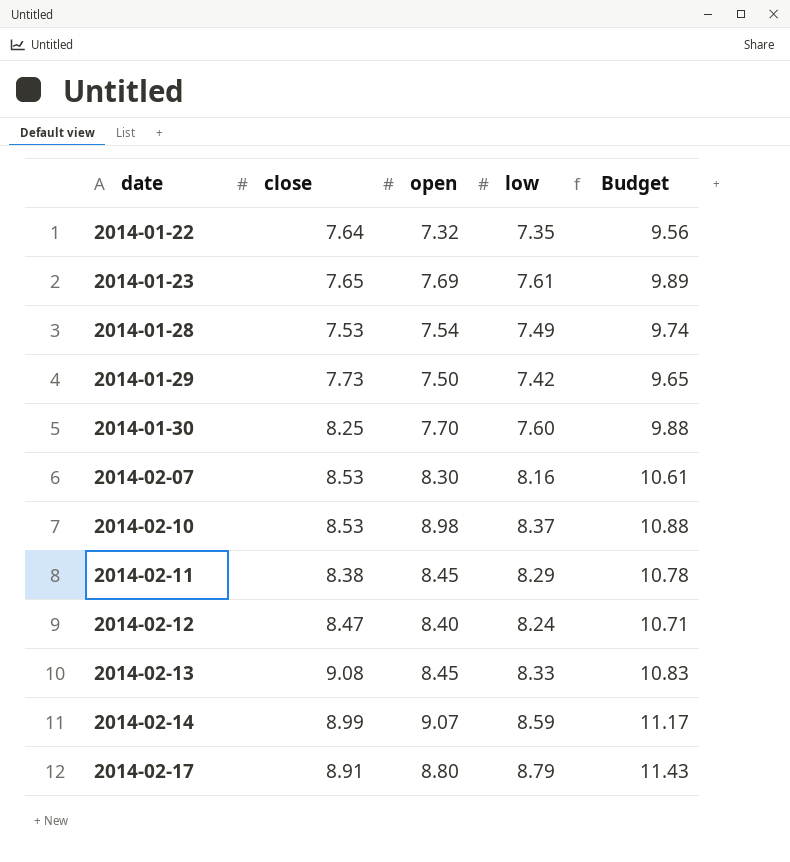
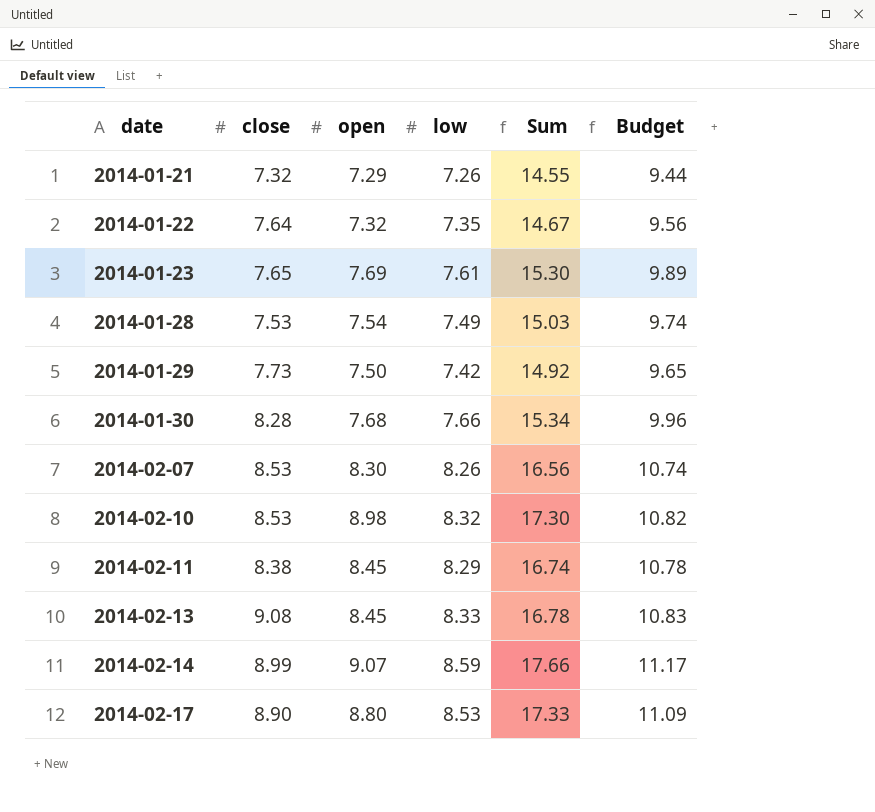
column Sum | formula: none -> [open] + [low]
row 2014-02-12: 8.47 | 8.40 | 8.24 | 10.71 -> none
row 2014-01-21: none -> 7.32 | 7.29 | 7.26 | 14.55 | 9.44
2014-01-30 | close: 8.25 -> 8.28
2014-01-30 | open: 7.70 -> 7.68
2014-01-30 | low: 7.60 -> 7.66
2014-01-30 | Budget: 9.88 -> 9.96
2014-02-07 | low: 8.16 -> 8.26
2014-02-07 | Budget: 10.61 -> 10.74
2014-02-10 | low: 8.37 -> 8.32
2014-02-10 | Budget: 10.88 -> 10.82
2014-02-17 | close: 8.91 -> 8.90
2014-02-17 | low: 8.79 -> 8.53
2014-02-17 | Budget: 11.43 -> 11.09

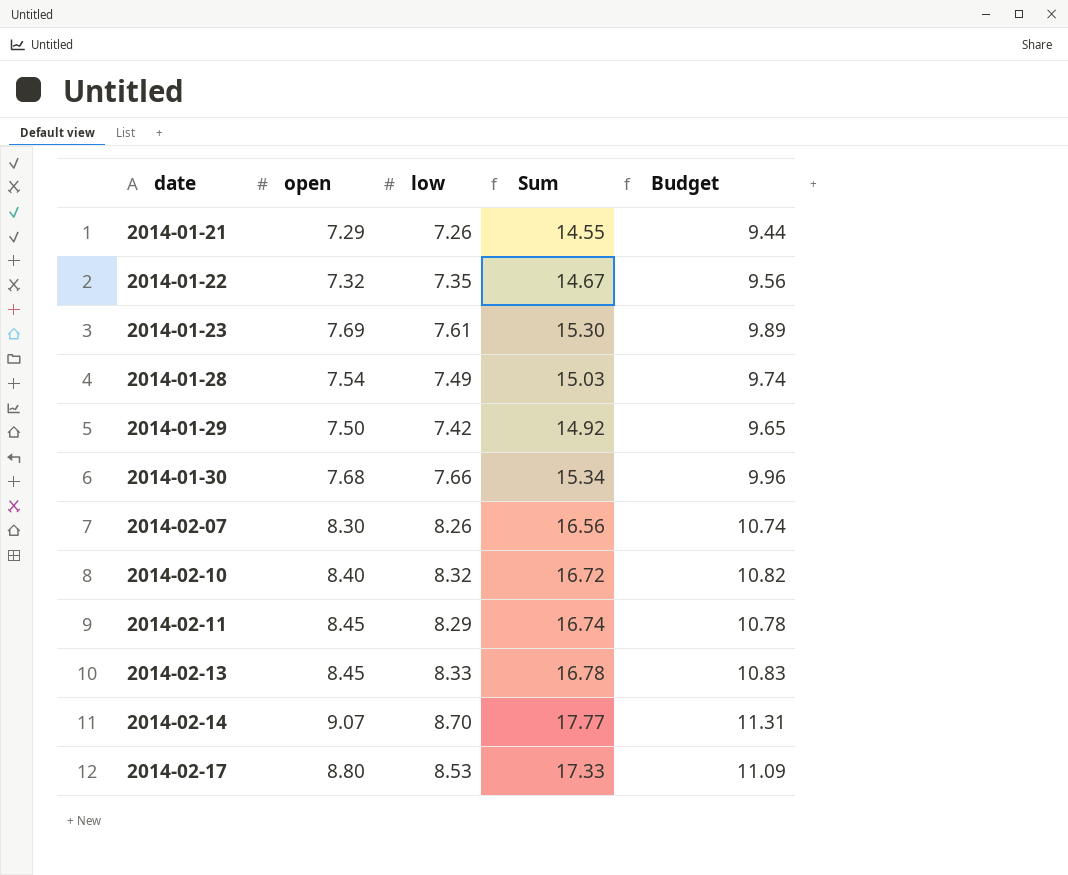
column close | position: 2 -> none
2014-02-10 | open: 8.98 -> 8.40
2014-02-10 | Sum: 17.30 -> 16.72
2014-02-14 | low: 8.59 -> 8.70
2014-02-14 | Sum: 17.66 -> 17.77
2014-02-14 | Budget: 11.17 -> 11.31

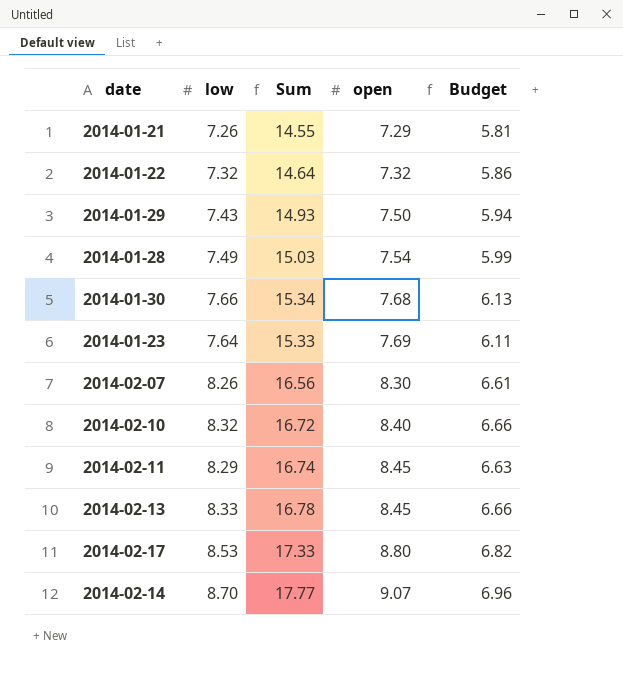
row order: date ascending -> open ascending
column open | position: 2 -> 4
column Budget | formula: [low] * 1.3 -> [low] * 0.8
2014-01-22 | low: 7.35 -> 7.32
2014-01-22 | Sum: 14.67 -> 14.64
2014-01-29 | low: 7.42 -> 7.43
2014-01-29 | Sum: 14.92 -> 14.93
2014-01-23 | low: 7.61 -> 7.64
2014-01-23 | Sum: 15.30 -> 15.33

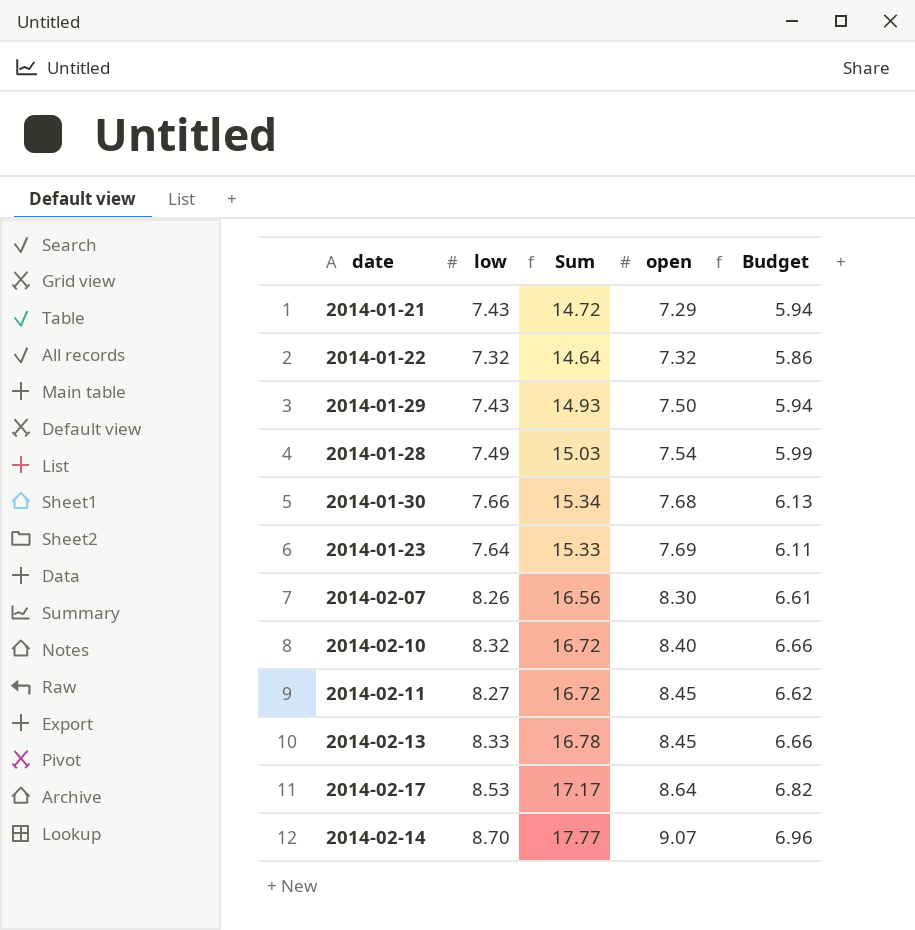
2014-01-21 | low: 7.26 -> 7.43
2014-01-21 | Sum: 14.55 -> 14.72
2014-01-21 | Budget: 5.81 -> 5.94
2014-02-11 | low: 8.29 -> 8.27
2014-02-11 | Sum: 16.74 -> 16.72
2014-02-11 | Budget: 6.63 -> 6.62
2014-02-17 | Sum: 17.33 -> 17.17
2014-02-17 | open: 8.80 -> 8.64

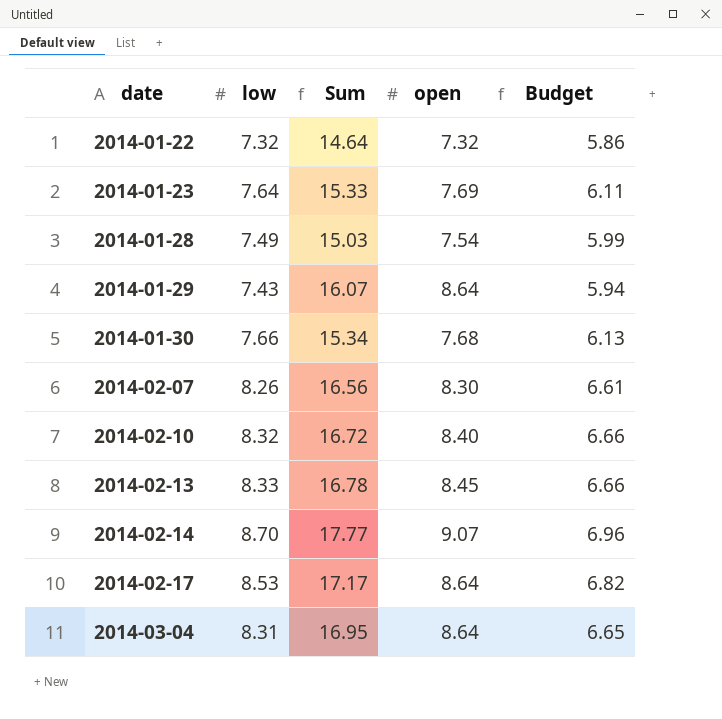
row order: open ascending -> date ascending
row 2014-01-21: 7.43 | 14.72 | 7.29 | 5.94 -> none
row 2014-02-11: 8.27 | 16.72 | 8.45 | 6.62 -> none
2014-01-29 | Sum: 14.93 -> 16.07
2014-01-29 | open: 7.50 -> 8.64
row 2014-03-04: none -> 8.31 | 16.95 | 8.64 | 6.65

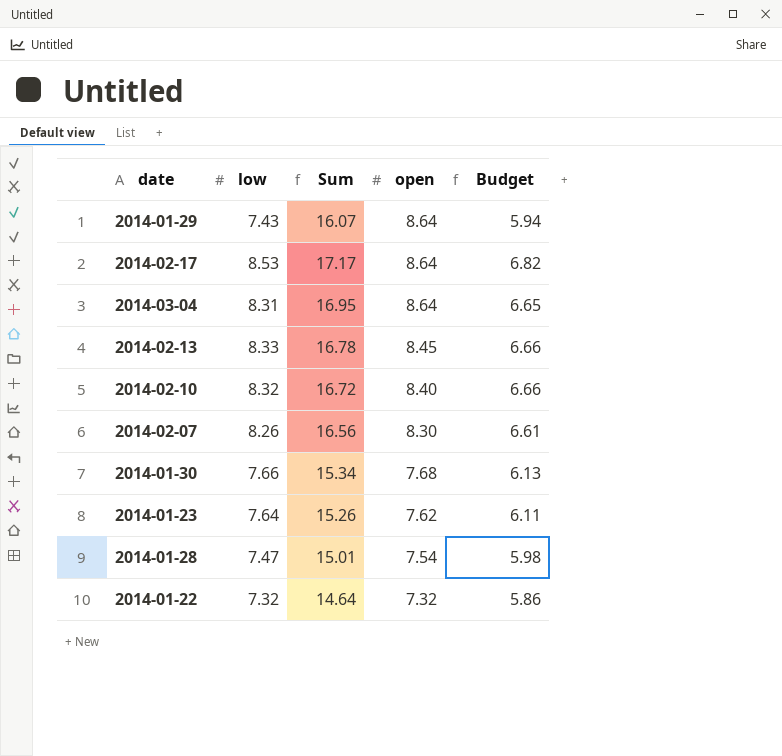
row order: date ascending -> open descending
row 2014-02-14: 8.70 | 17.77 | 9.07 | 6.96 -> none
2014-01-23 | Sum: 15.33 -> 15.26
2014-01-23 | open: 7.69 -> 7.62
2014-01-28 | low: 7.49 -> 7.47
2014-01-28 | Sum: 15.03 -> 15.01
2014-01-28 | Budget: 5.99 -> 5.98

